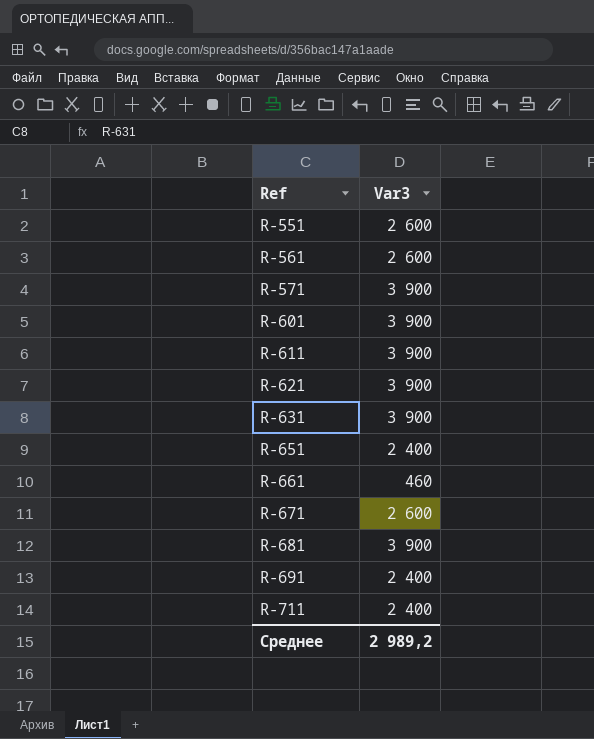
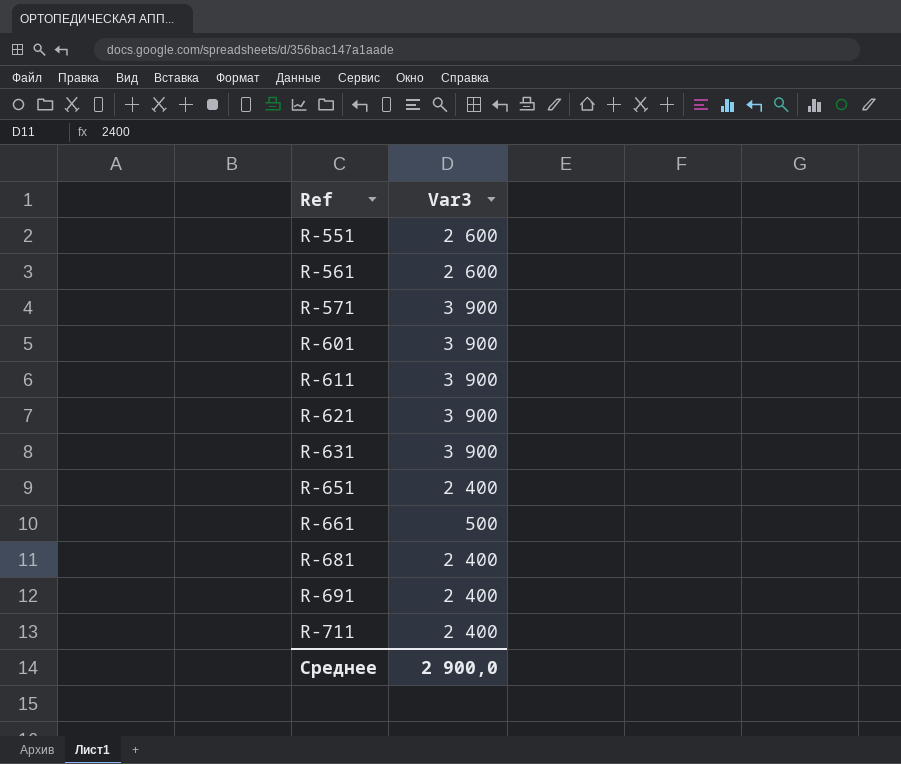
row R-671: 2 600 -> none
R-661 | Var3: 460 -> 500
R-681 | Var3: 3 900 -> 2 400
Среднее | Var3: 2 989,2 -> 2 900,0

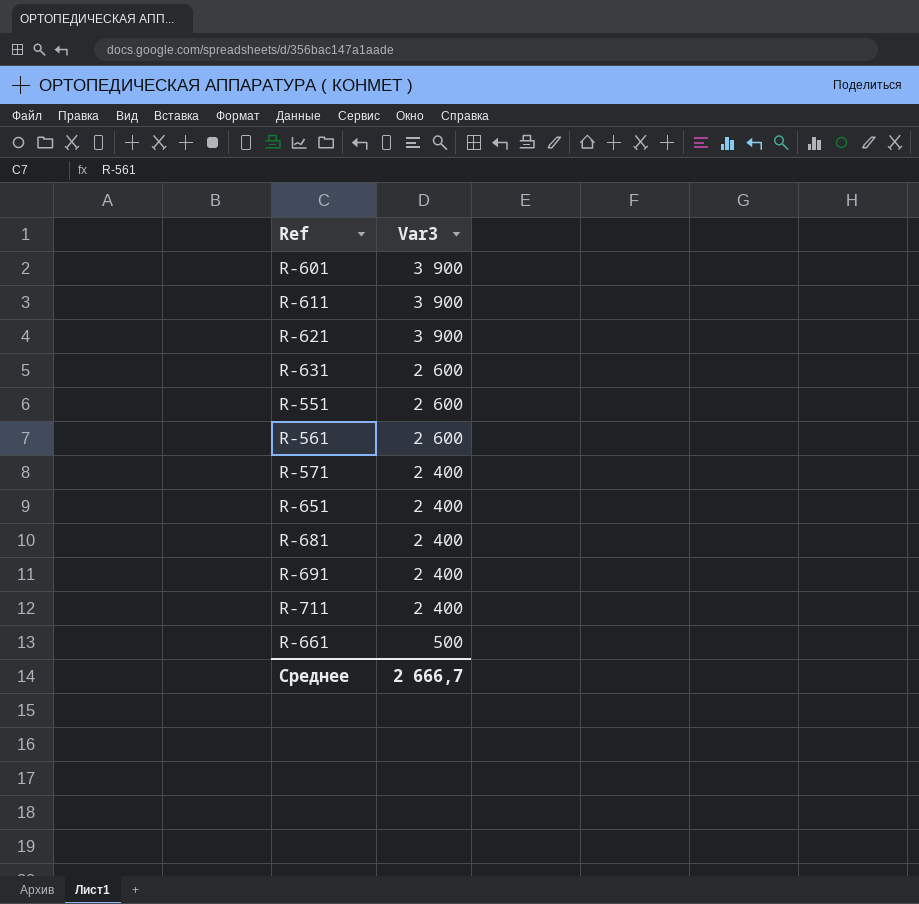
row order: Ref ascending -> Var3 descending
R-631 | Var3: 3 900 -> 2 600
R-571 | Var3: 3 900 -> 2 400
Среднее | Var3: 2 900,0 -> 2 666,7

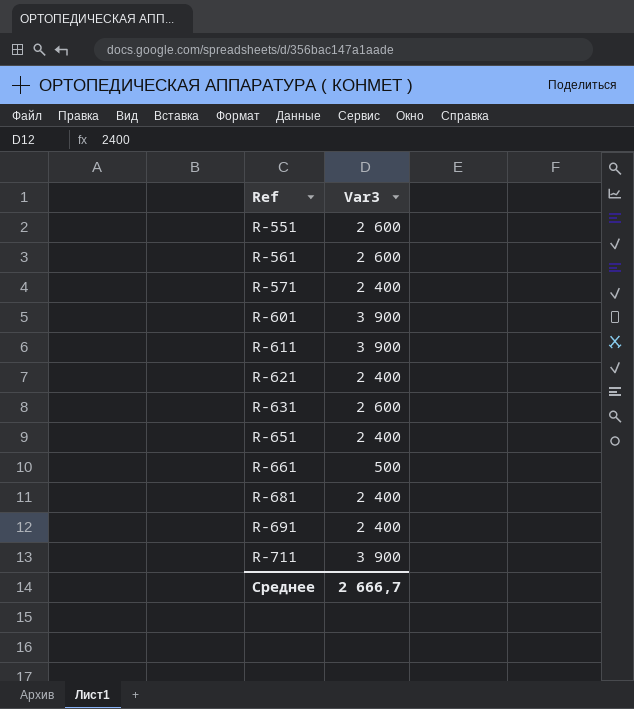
row order: Var3 descending -> Ref ascending
R-621 | Var3: 3 900 -> 2 400
R-711 | Var3: 2 400 -> 3 900

